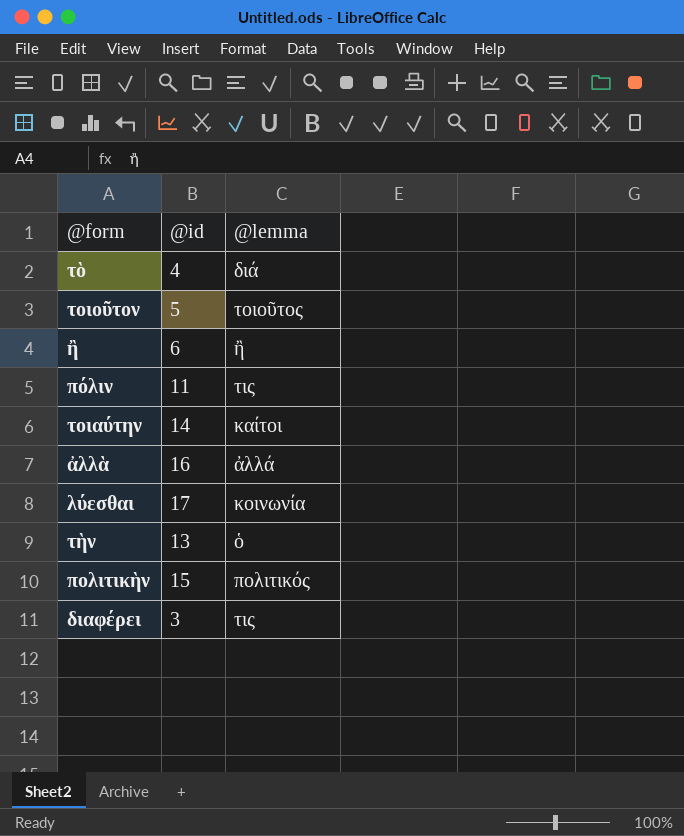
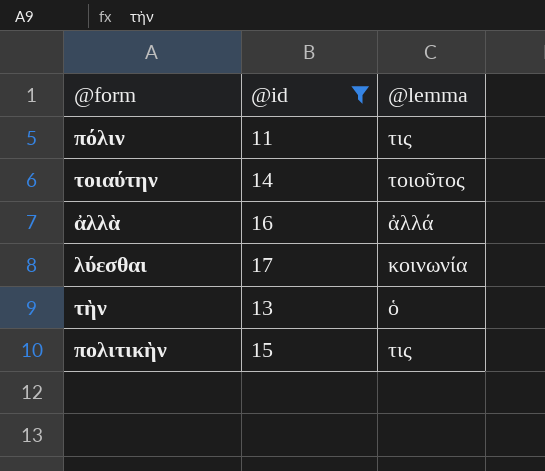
filter: none -> @id >= 11
τοιαύτην | @lemma: καίτοι -> τοιοῦτος
πολιτικὴν | @lemma: πολιτικός -> τις

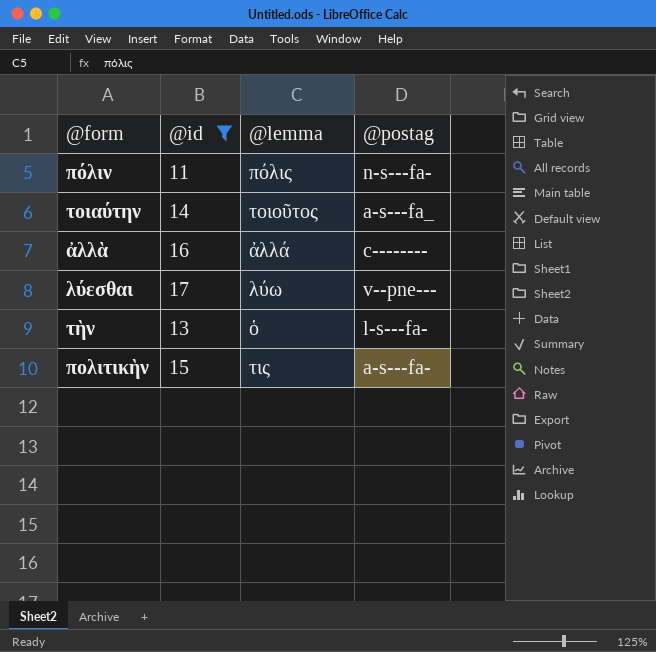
column @postag | position: none -> 4
πόλιν | @lemma: τις -> πόλις
λύεσθαι | @lemma: κοινωνία -> λύω

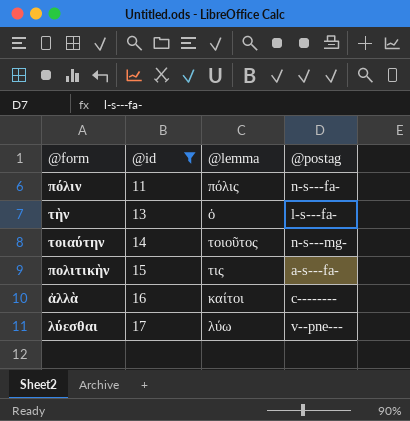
row order: none -> @id ascending
τοιαύτην | @postag: a-s---fa_ -> n-s---mg-
ἀλλὰ | @lemma: ἀλλά -> καίτοι

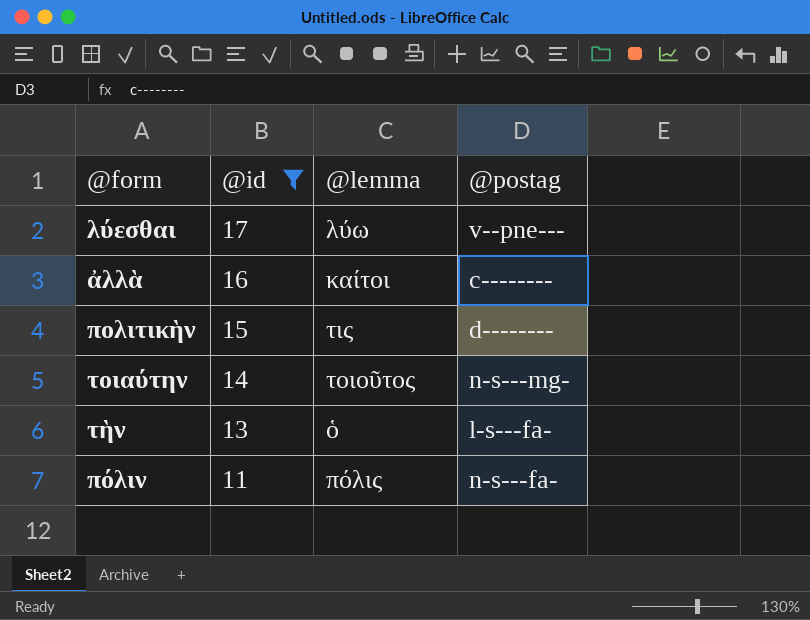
row order: @id ascending -> @id descending
πολιτικὴν | @postag: a-s---fa- -> d--------

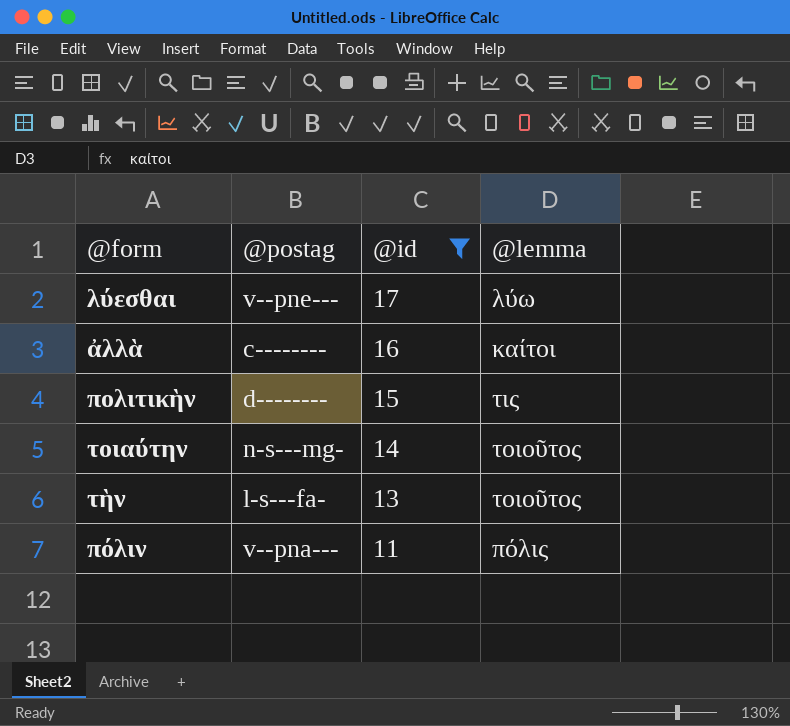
column @postag | position: 4 -> 2
τὴν | @lemma: ὁ -> τοιοῦτος
πόλιν | @postag: n-s---fa- -> v--pna---

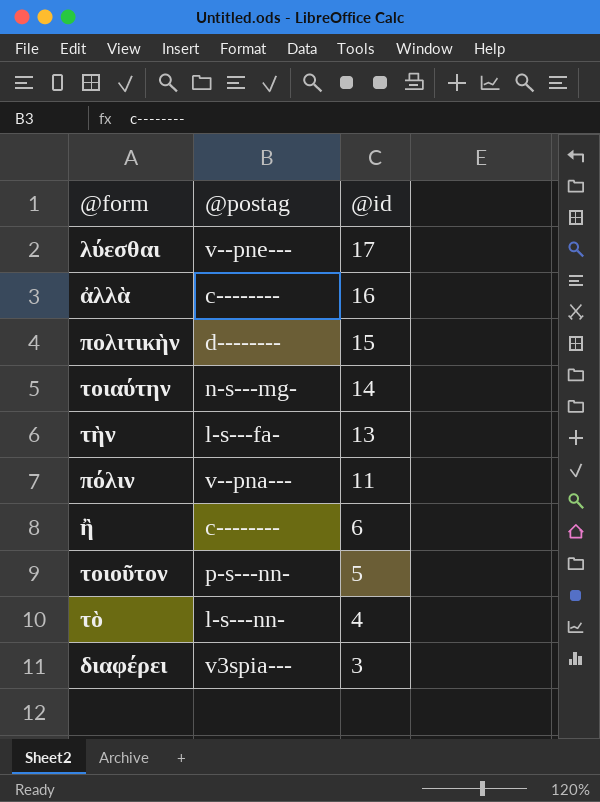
filter: @id >= 11 -> none
column @lemma | position: 4 -> none

